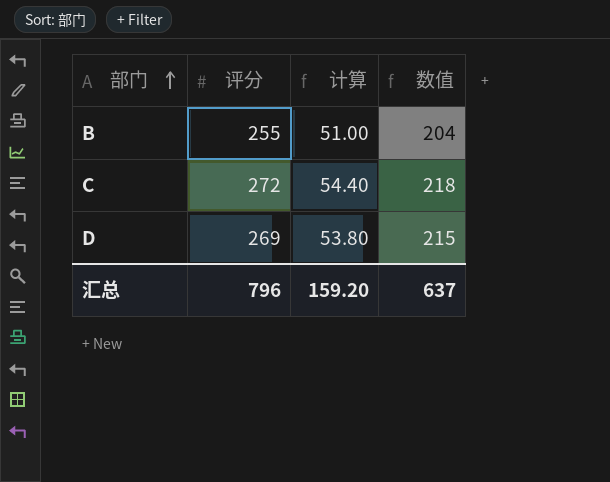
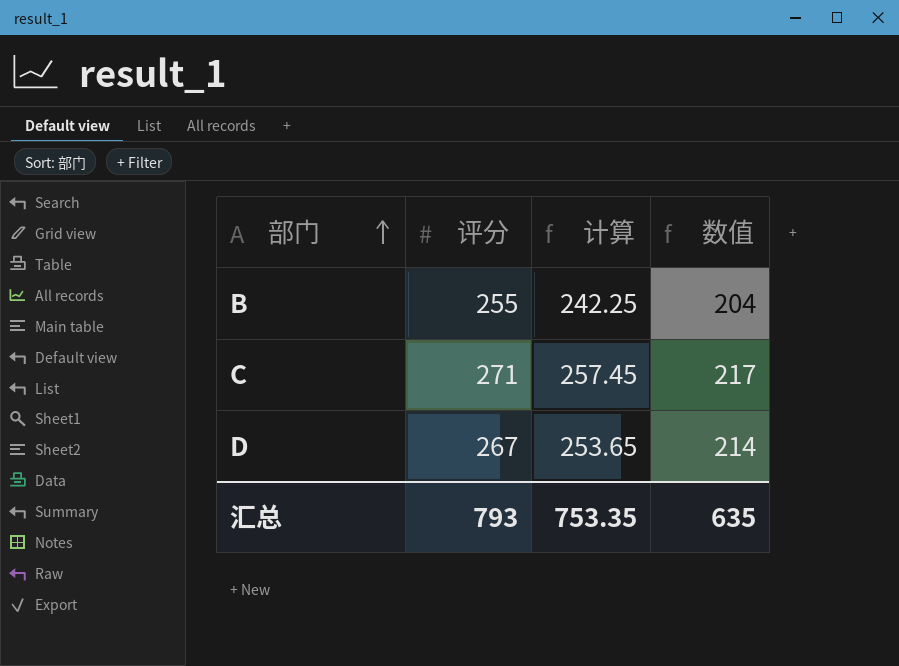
column 计算 | formula: [评分] * 0.2 -> [评分] * 0.95
C | 评分: 272 -> 271
C | 数值: 218 -> 217
D | 评分: 269 -> 267
D | 数值: 215 -> 214
汇总 | 评分: 796 -> 793
汇总 | 计算: 159.20 -> 753.35
汇总 | 数值: 637 -> 635

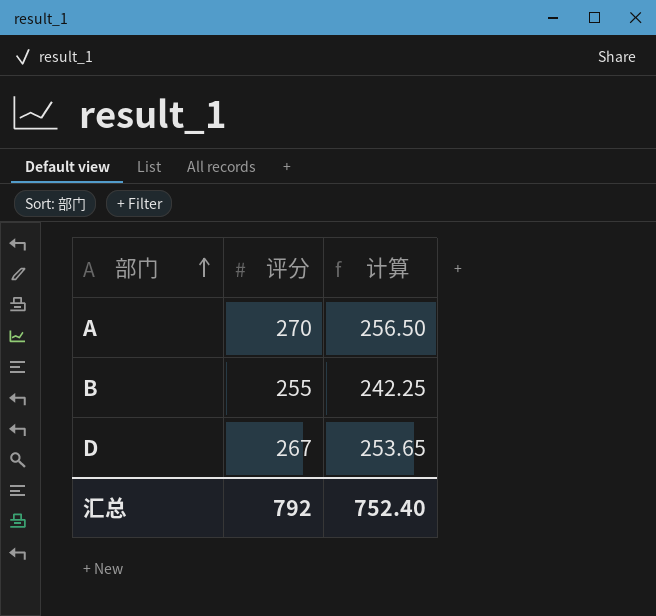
column 数值 | formula: [评分] * 0.8 -> none
row C: 271 | 257.45 | 217 -> none
row A: none -> 270 | 256.50
汇总 | 评分: 793 -> 792
汇总 | 计算: 753.35 -> 752.40

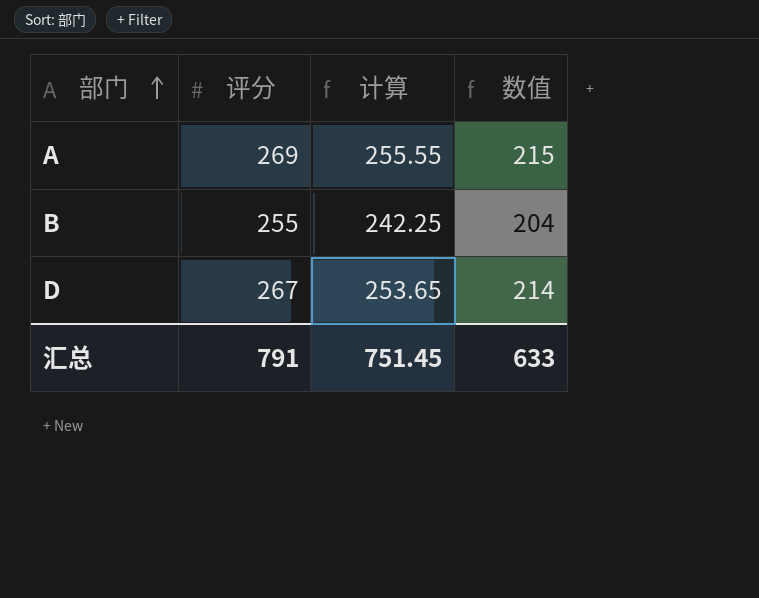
column 数值 | formula: none -> [评分] * 0.8
A | 评分: 270 -> 269
A | 计算: 256.50 -> 255.55
汇总 | 评分: 792 -> 791
汇总 | 计算: 752.40 -> 751.45

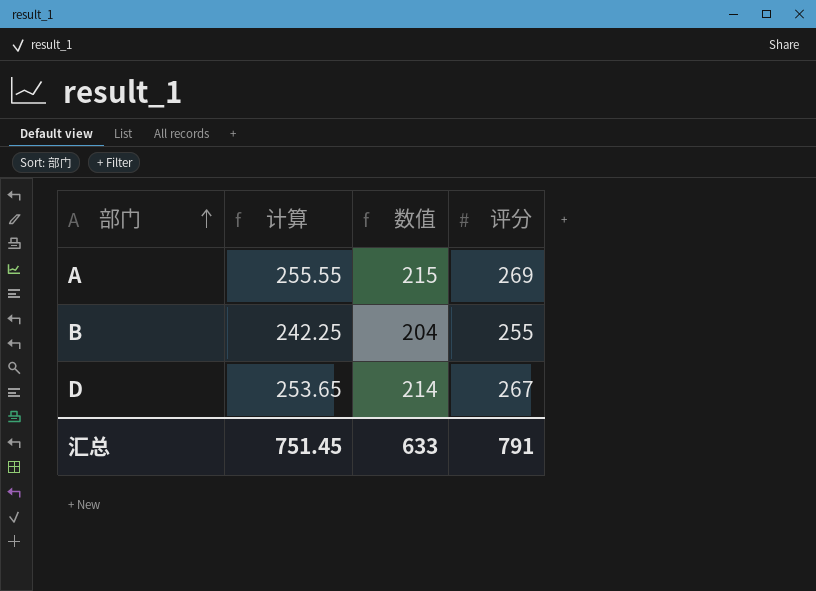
column 评分 | position: 2 -> 4

